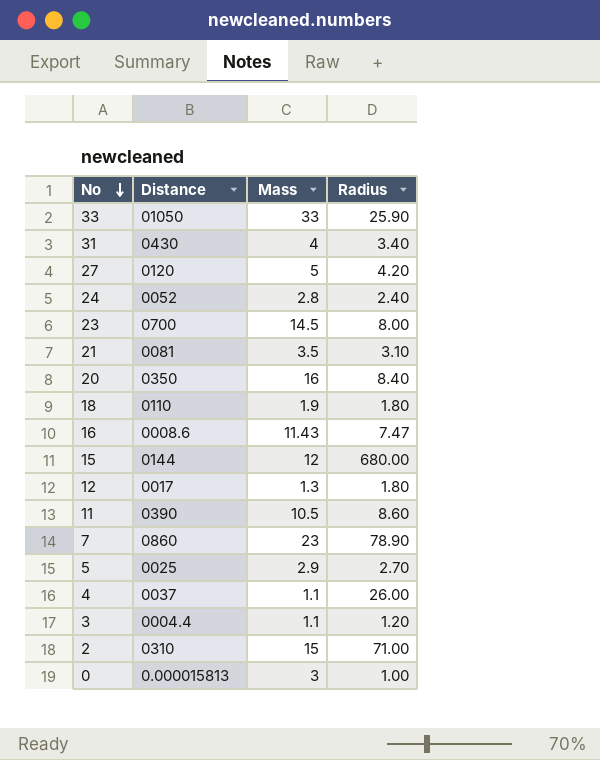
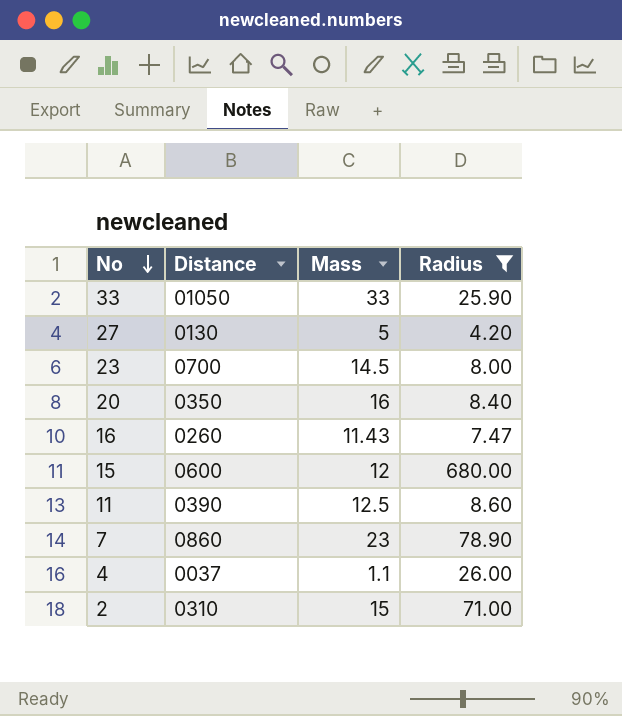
filter: none -> Radius >= 4.20
27 | Distance: 0120 -> 0130
16 | Distance: 0008.6 -> 0260
15 | Distance: 0144 -> 0600
11 | Mass: 10.5 -> 12.5

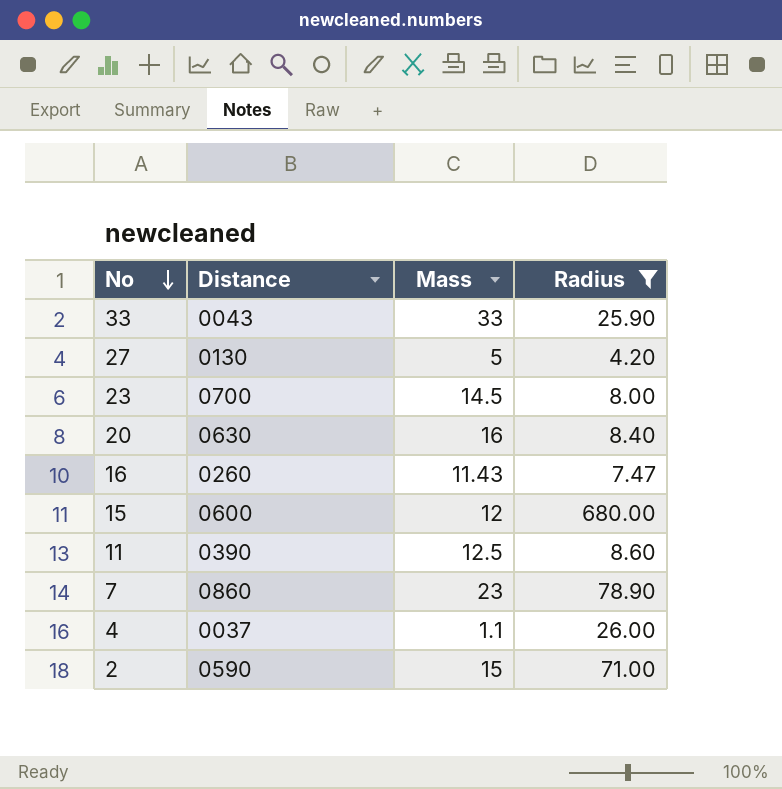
33 | Distance: 01050 -> 0043
20 | Distance: 0350 -> 0630
2 | Distance: 0310 -> 0590

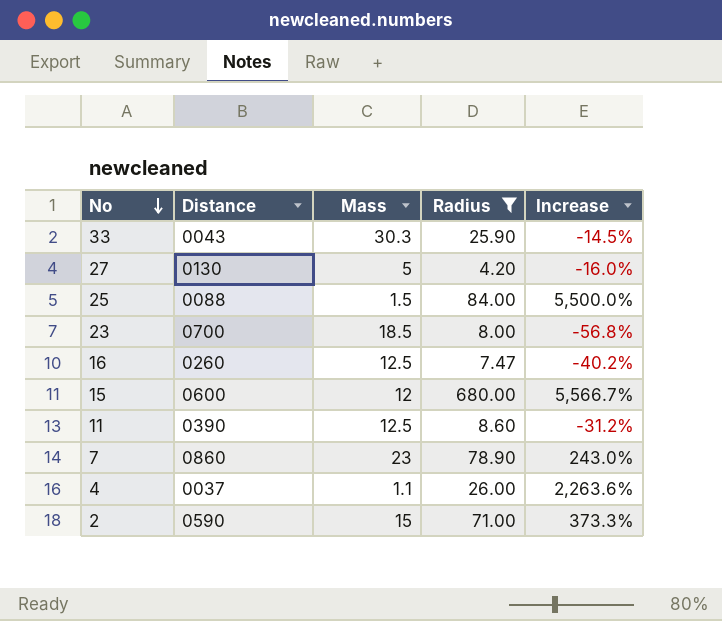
column Increase | formula: none -> ([Radius] - [Mass]) / [Mass]
row 20: 0630 | 16 | 8.40 -> none
33 | Mass: 33 -> 30.3
row 25: none -> 0088 | 1.5 | 84.00 | 5,500.0%
23 | Mass: 14.5 -> 18.5
16 | Mass: 11.43 -> 12.5

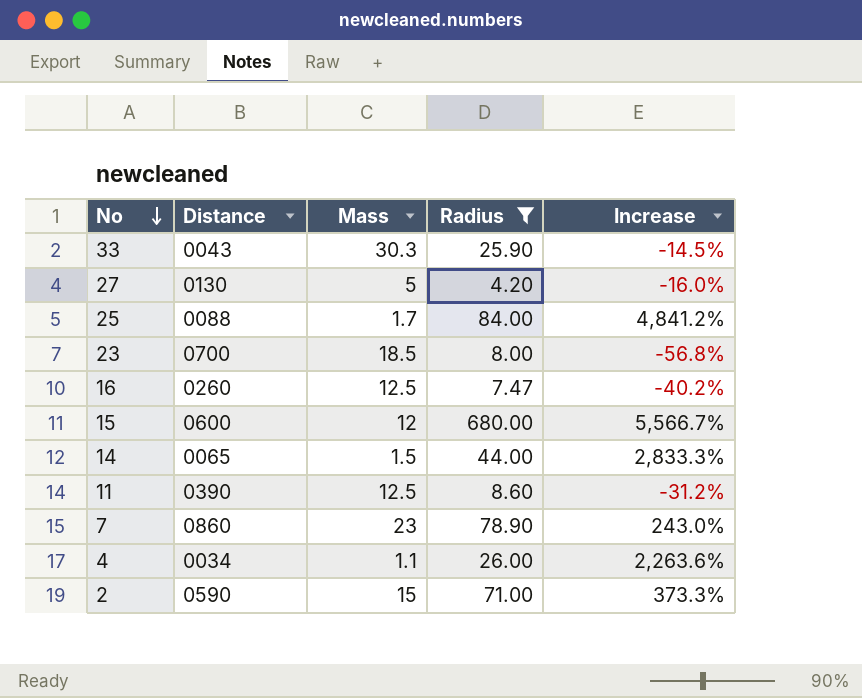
25 | Mass: 1.5 -> 1.7
25 | Increase: 5,500.0% -> 4,841.2%
row 14: none -> 0065 | 1.5 | 44.00 | 2,833.3%
4 | Distance: 0037 -> 0034

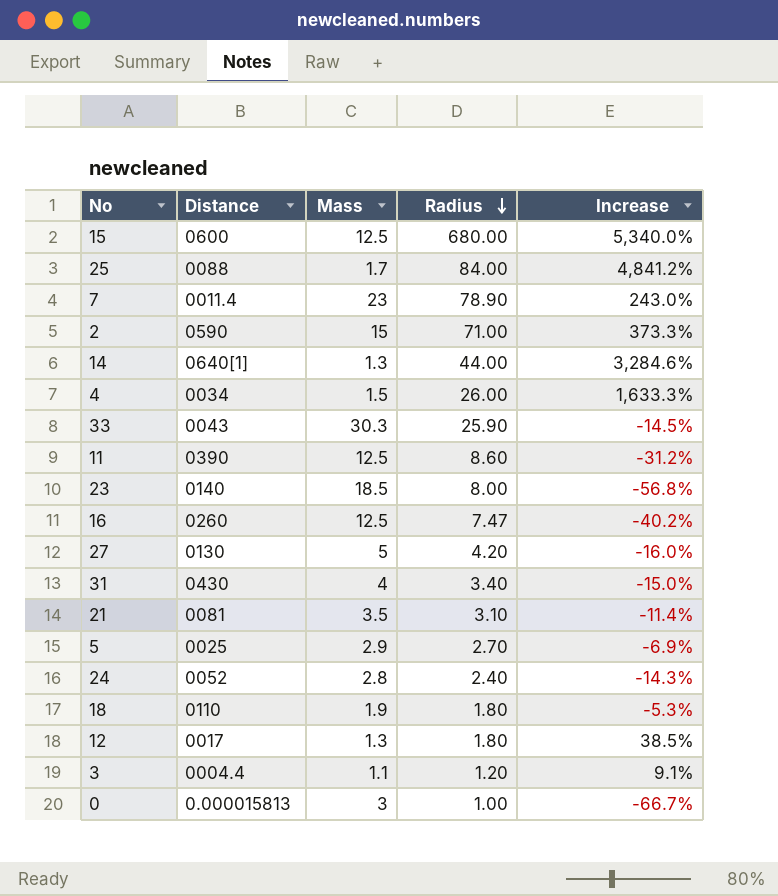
filter: Radius >= 4.20 -> none
row order: No descending -> Radius descending
15 | Mass: 12 -> 12.5
15 | Increase: 5,566.7% -> 5,340.0%
7 | Distance: 0860 -> 0011.4
14 | Distance: 0065 -> 0640[1]
14 | Mass: 1.5 -> 1.3
14 | Increase: 2,833.3% -> 3,284.6%
4 | Mass: 1.1 -> 1.5
4 | Increase: 2,263.6% -> 1,633.3%
23 | Distance: 0700 -> 0140

